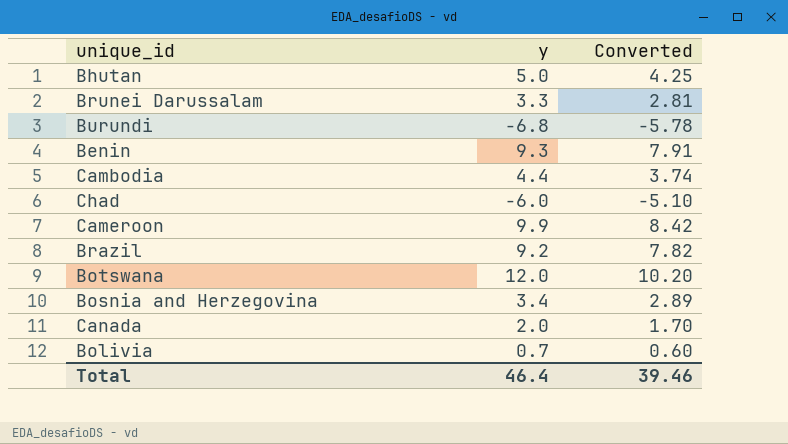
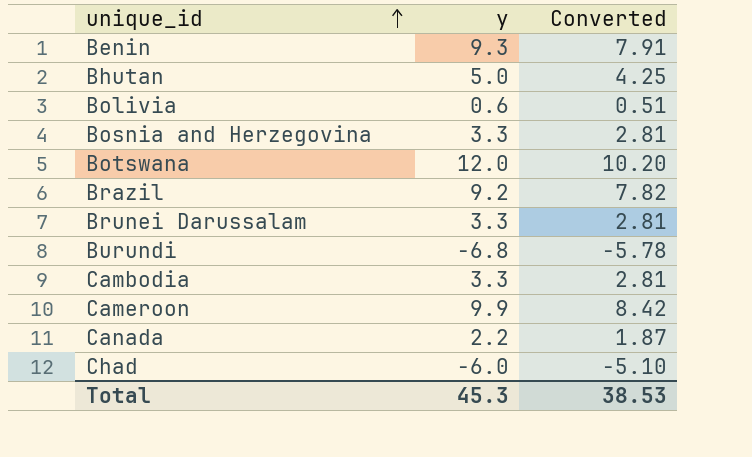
row order: none -> unique_id ascending
Bolivia | y: 0.7 -> 0.6
Bolivia | Converted: 0.60 -> 0.51
Bosnia and Herzegovina | y: 3.4 -> 3.3
Bosnia and Herzegovina | Converted: 2.89 -> 2.81
Cambodia | y: 4.4 -> 3.3
Cambodia | Converted: 3.74 -> 2.81
Canada | y: 2.0 -> 2.2
Canada | Converted: 1.70 -> 1.87
Total | y: 46.4 -> 45.3
Total | Converted: 39.46 -> 38.53

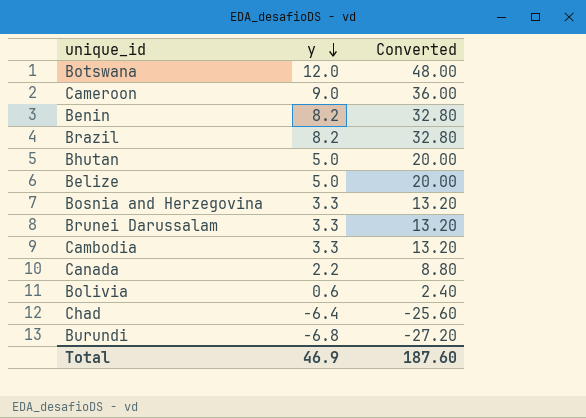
row order: unique_id ascending -> y descending
column Converted | formula: [y] * 0.85 -> [y] * 4
Cameroon | y: 9.9 -> 9.0
Benin | y: 9.3 -> 8.2
Brazil | y: 9.2 -> 8.2
row Belize: none -> 5.0 | 20.00
Chad | y: -6.0 -> -6.4
Total | y: 45.3 -> 46.9
Total | Converted: 38.53 -> 187.60

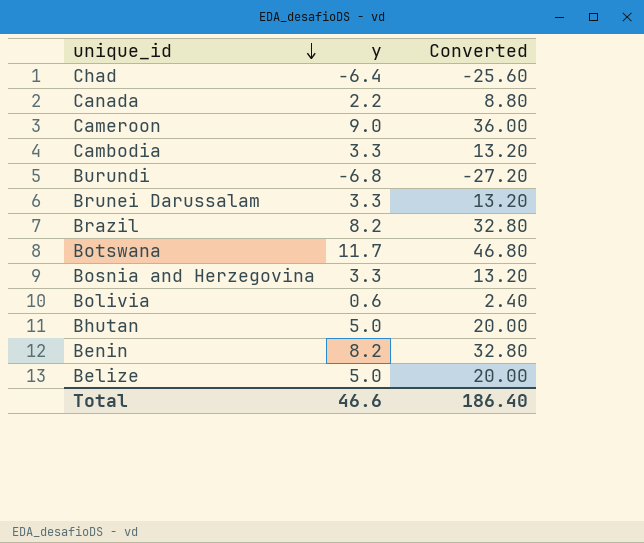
row order: y descending -> unique_id descending
Botswana | y: 12.0 -> 11.7
Botswana | Converted: 48.00 -> 46.80
Total | y: 46.9 -> 46.6
Total | Converted: 187.60 -> 186.40

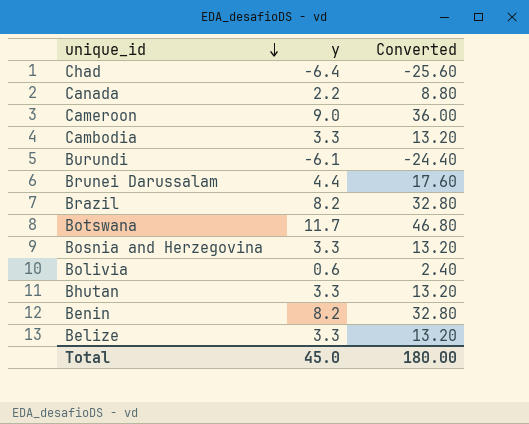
Burundi | y: -6.8 -> -6.1
Burundi | Converted: -27.20 -> -24.40
Brunei Darussalam | y: 3.3 -> 4.4
Brunei Darussalam | Converted: 13.20 -> 17.60
Bhutan | y: 5.0 -> 3.3
Bhutan | Converted: 20.00 -> 13.20
Belize | y: 5.0 -> 3.3
Belize | Converted: 20.00 -> 13.20
Total | y: 46.6 -> 45.0
Total | Converted: 186.40 -> 180.00

